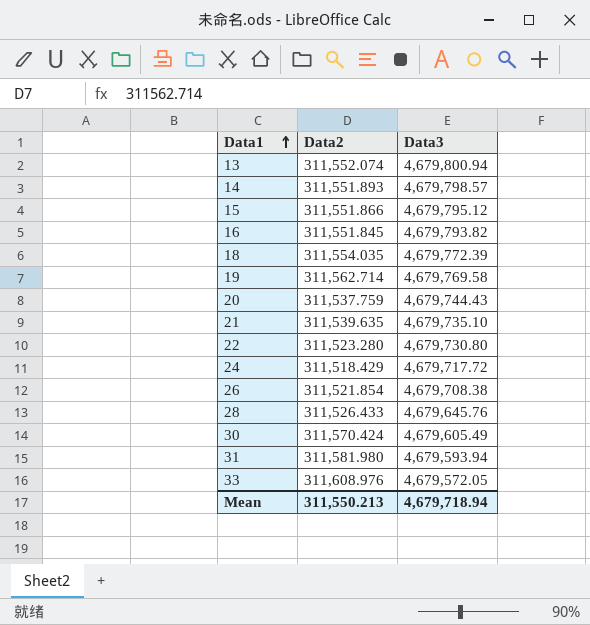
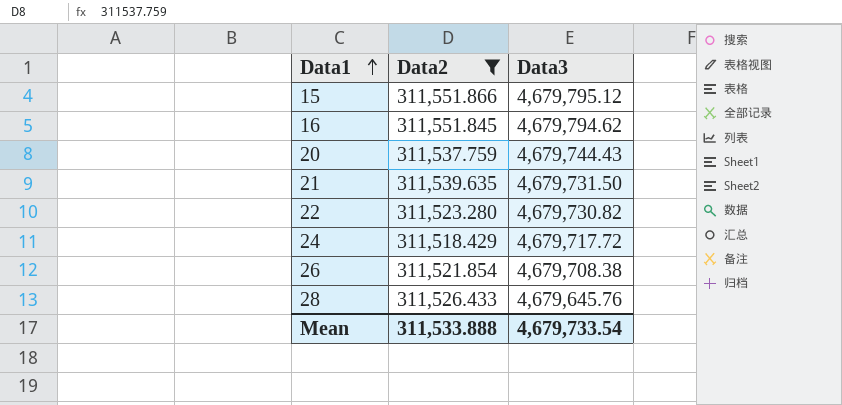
filter: none -> Data2 <= 311,551.866
16 | Data3: 4,679,793.82 -> 4,679,794.62
21 | Data3: 4,679,735.10 -> 4,679,731.50
22 | Data3: 4,679,730.80 -> 4,679,730.82
Mean | Data2: 311,550.213 -> 311,533.888
Mean | Data3: 4,679,718.94 -> 4,679,733.54

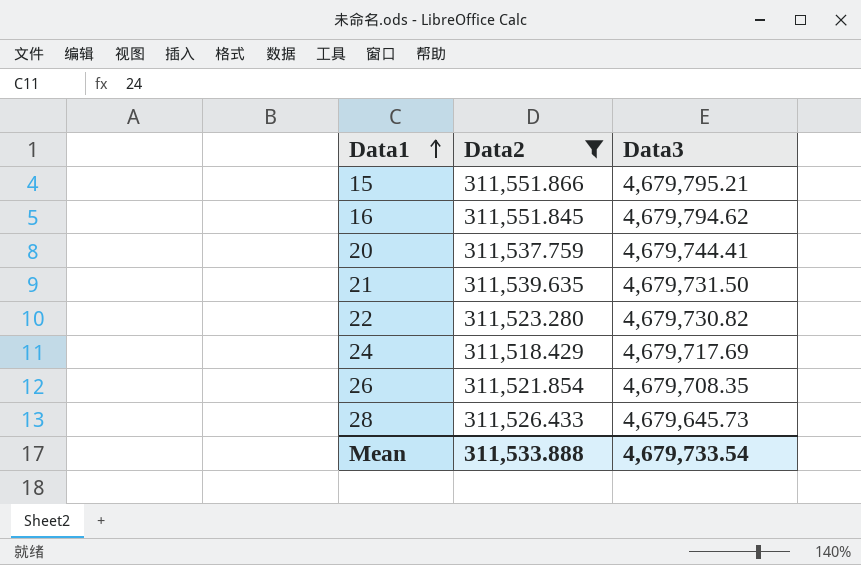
15 | Data3: 4,679,795.12 -> 4,679,795.21
20 | Data3: 4,679,744.43 -> 4,679,744.41
24 | Data3: 4,679,717.72 -> 4,679,717.69
26 | Data3: 4,679,708.38 -> 4,679,708.35
28 | Data3: 4,679,645.76 -> 4,679,645.73

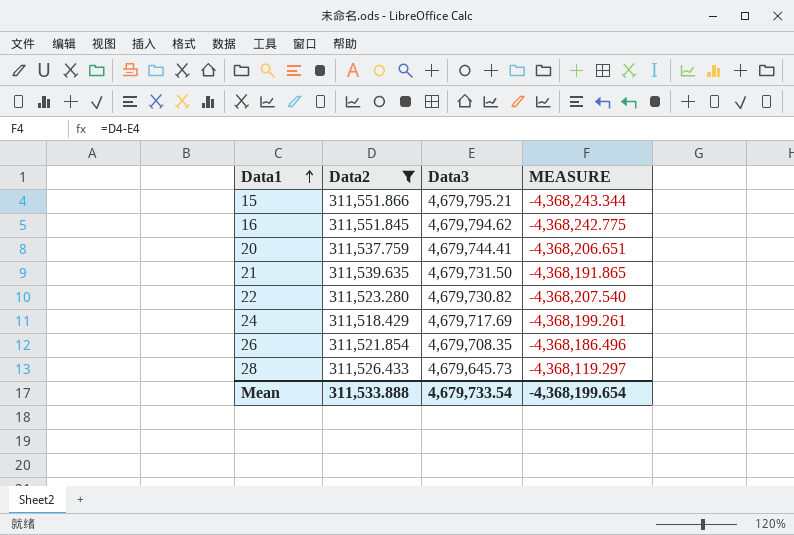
column MEASURE | formula: none -> [Data2] - [Data3]

